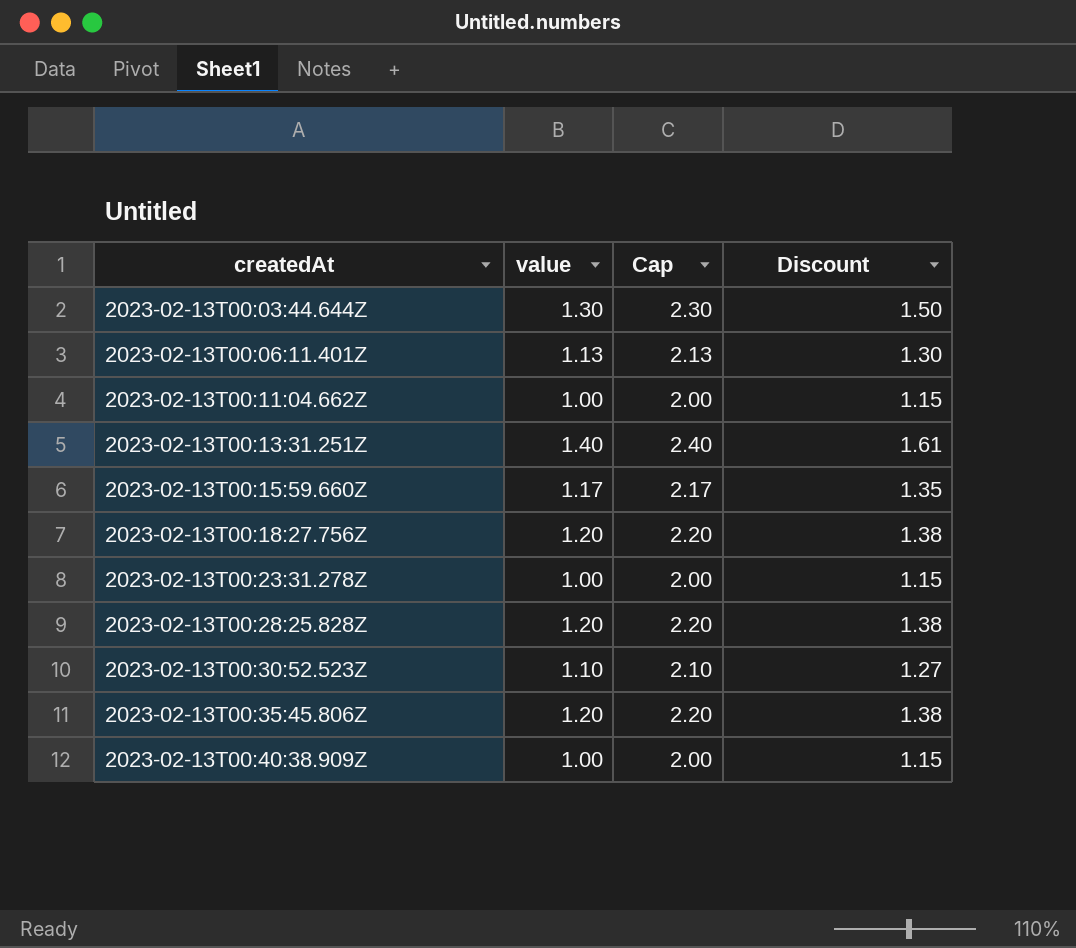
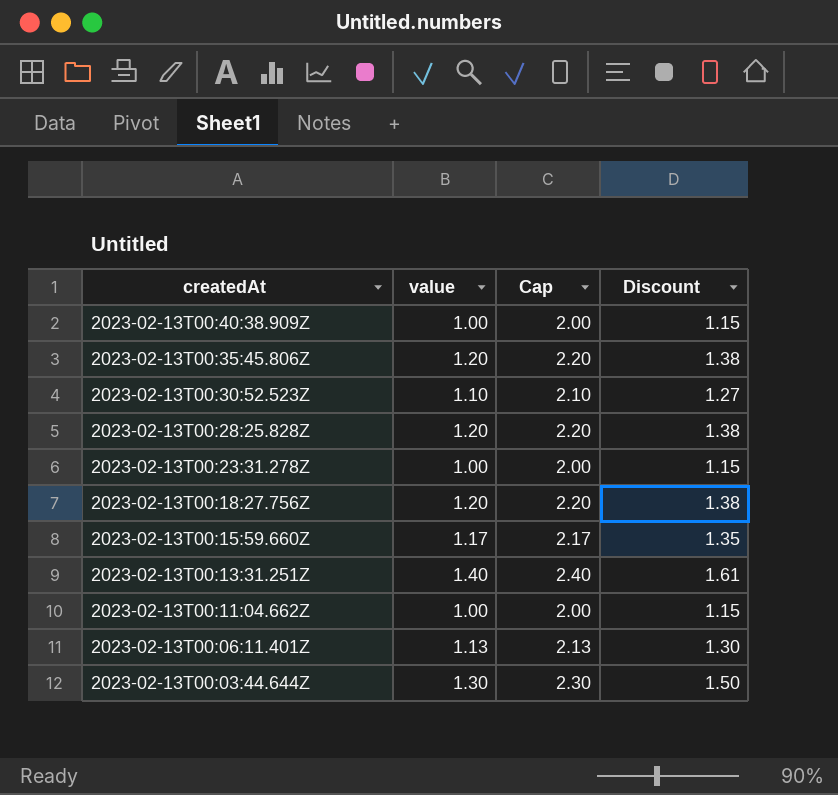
row order: createdAt ascending -> createdAt descending

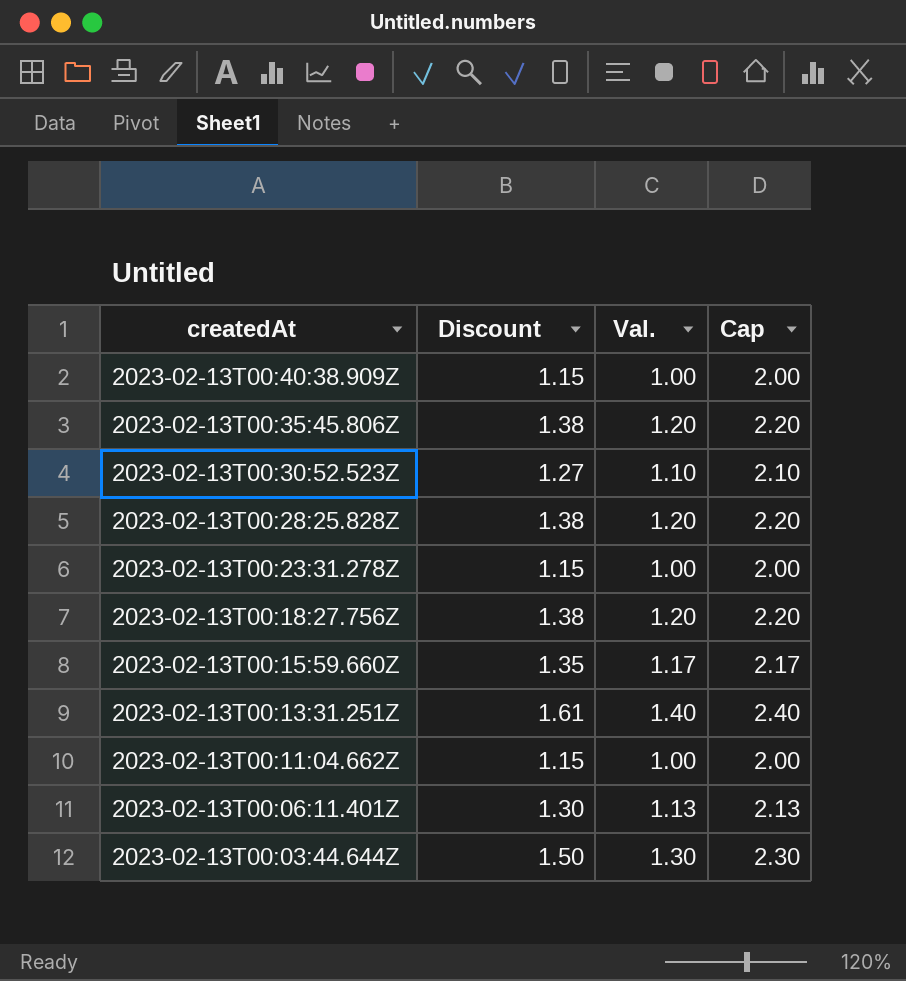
column Discount | position: 4 -> 2
column name: value -> Val.

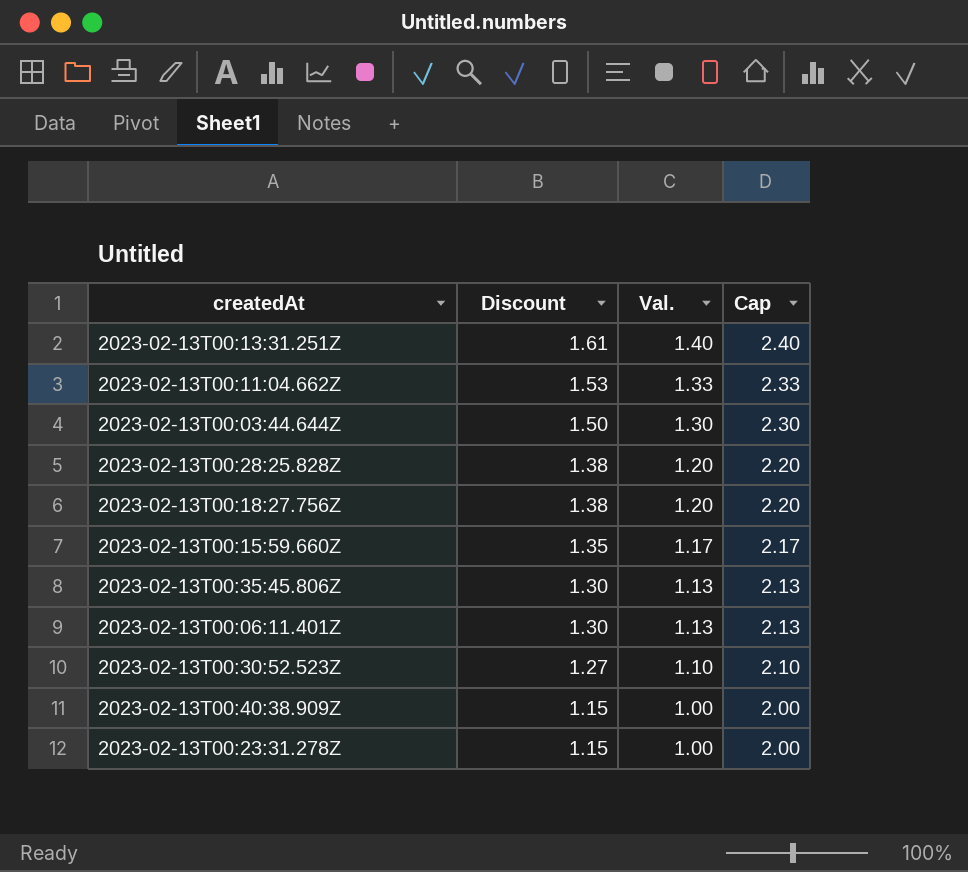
row order: createdAt descending -> Discount descending
2023-02-13T00:11:04.662Z | Discount: 1.15 -> 1.53
2023-02-13T00:11:04.662Z | Val.: 1.00 -> 1.33
2023-02-13T00:11:04.662Z | Cap: 2.00 -> 2.33
2023-02-13T00:35:45.806Z | Discount: 1.38 -> 1.30
2023-02-13T00:35:45.806Z | Val.: 1.20 -> 1.13
2023-02-13T00:35:45.806Z | Cap: 2.20 -> 2.13

